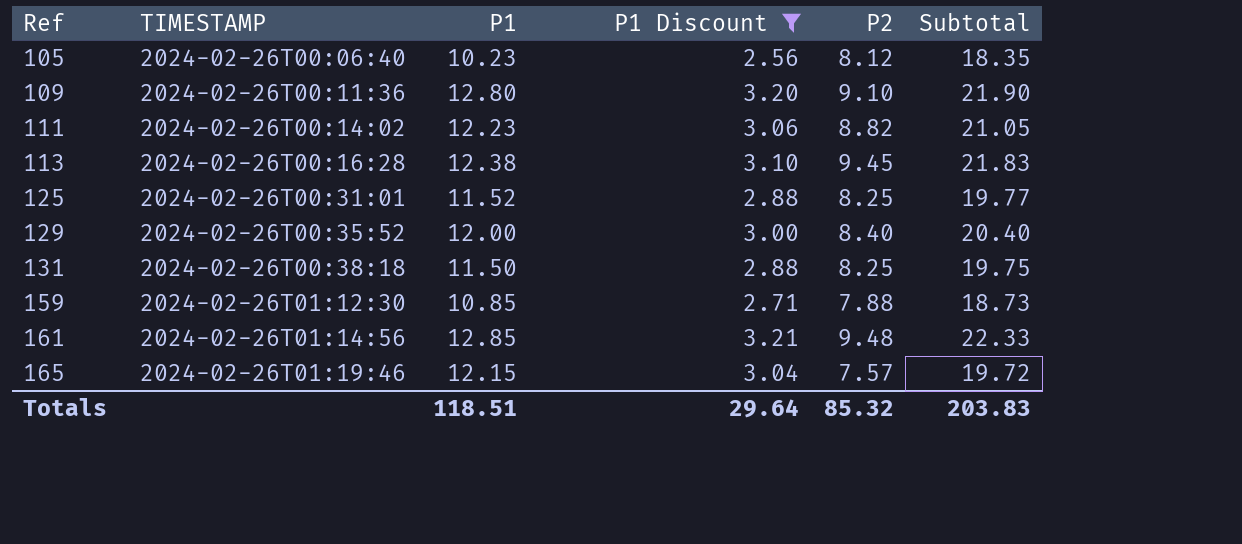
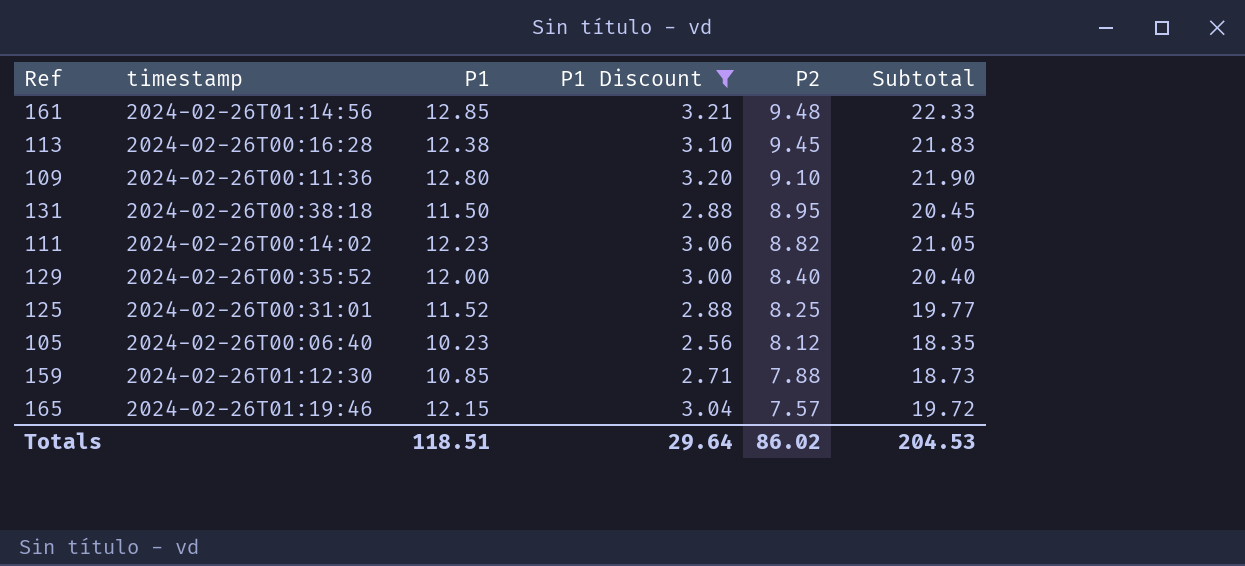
row order: Ref ascending -> P2 descending
column name: TIMESTAMP -> timestamp
131 | P2: 8.25 -> 8.95
131 | Subtotal: 19.75 -> 20.45
Totals | P2: 85.32 -> 86.02
Totals | Subtotal: 203.83 -> 204.53

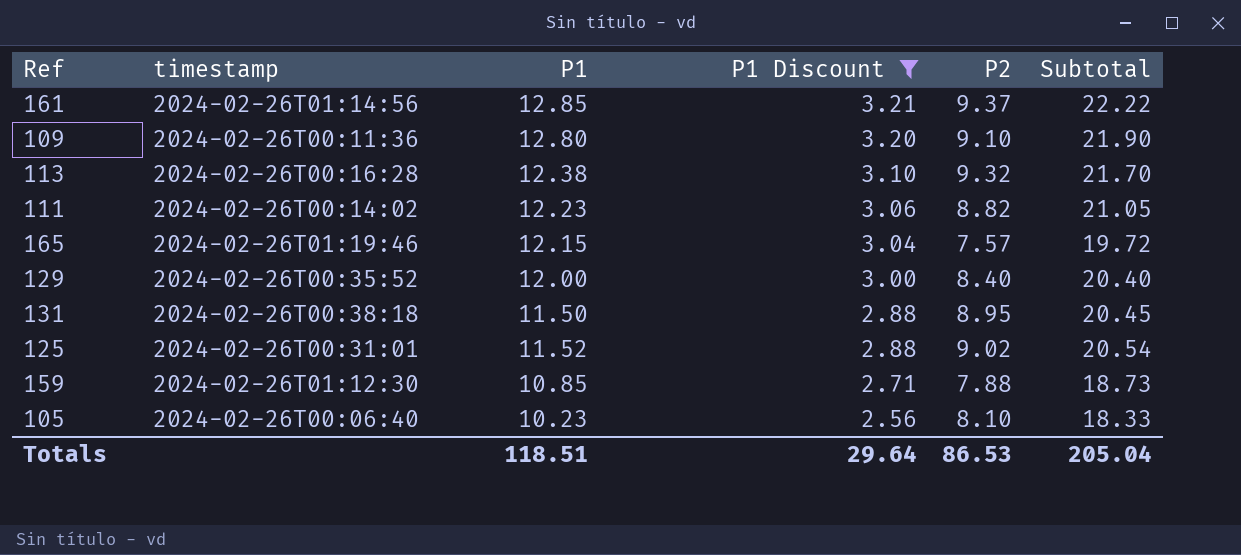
row order: P2 descending -> P1 Discount descending
161 | P2: 9.48 -> 9.37
161 | Subtotal: 22.33 -> 22.22
113 | P2: 9.45 -> 9.32
113 | Subtotal: 21.83 -> 21.70
125 | P2: 8.25 -> 9.02
125 | Subtotal: 19.77 -> 20.54
105 | P2: 8.12 -> 8.10
105 | Subtotal: 18.35 -> 18.33
Totals | P2: 86.02 -> 86.53
Totals | Subtotal: 204.53 -> 205.04

